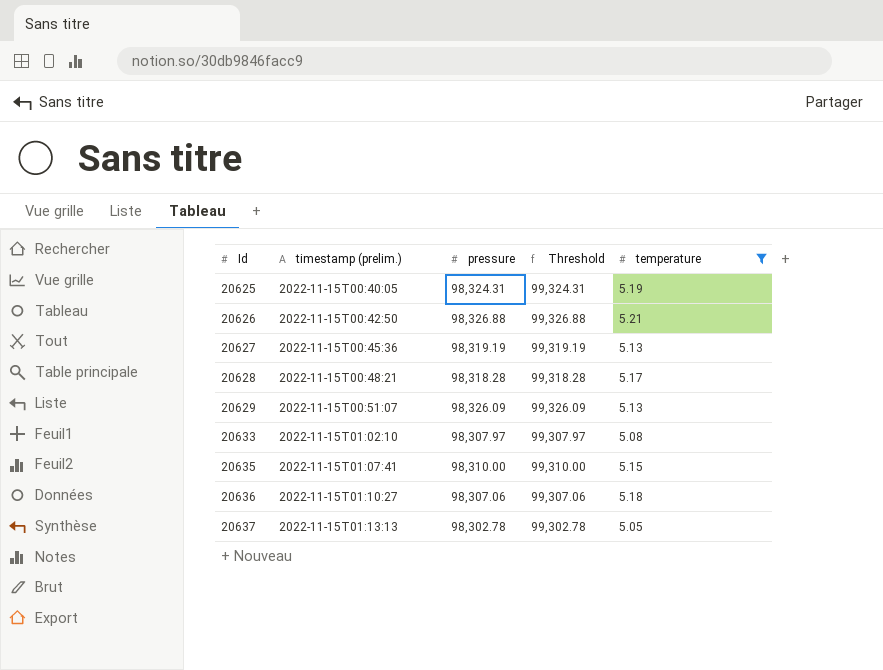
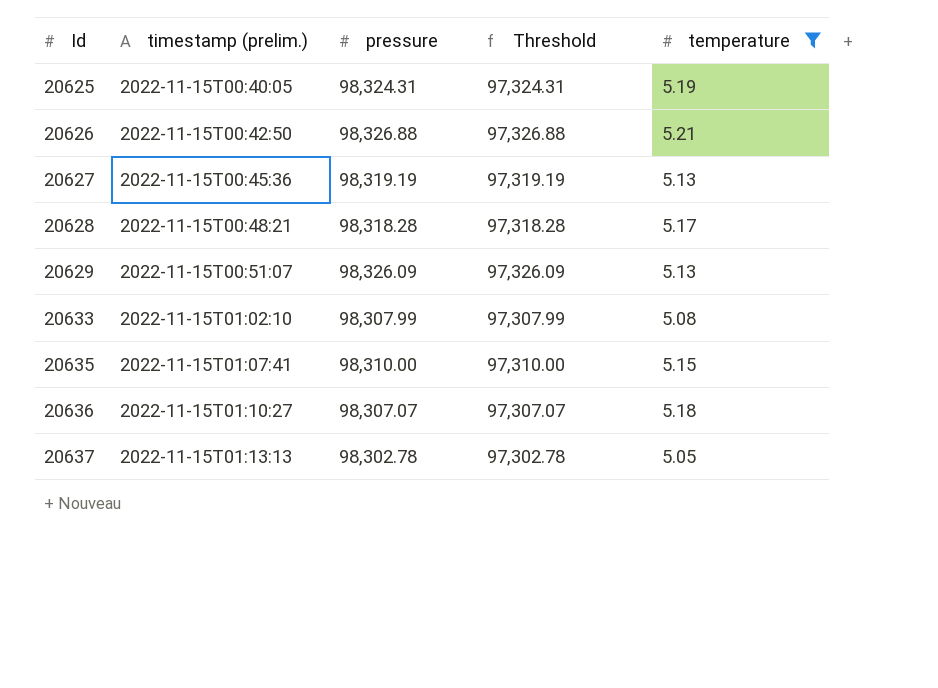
column Threshold | formula: [pressure] + 1000 -> [pressure] - 1000
20633 | pressure: 98,307.97 -> 98,307.99
20636 | pressure: 98,307.06 -> 98,307.07

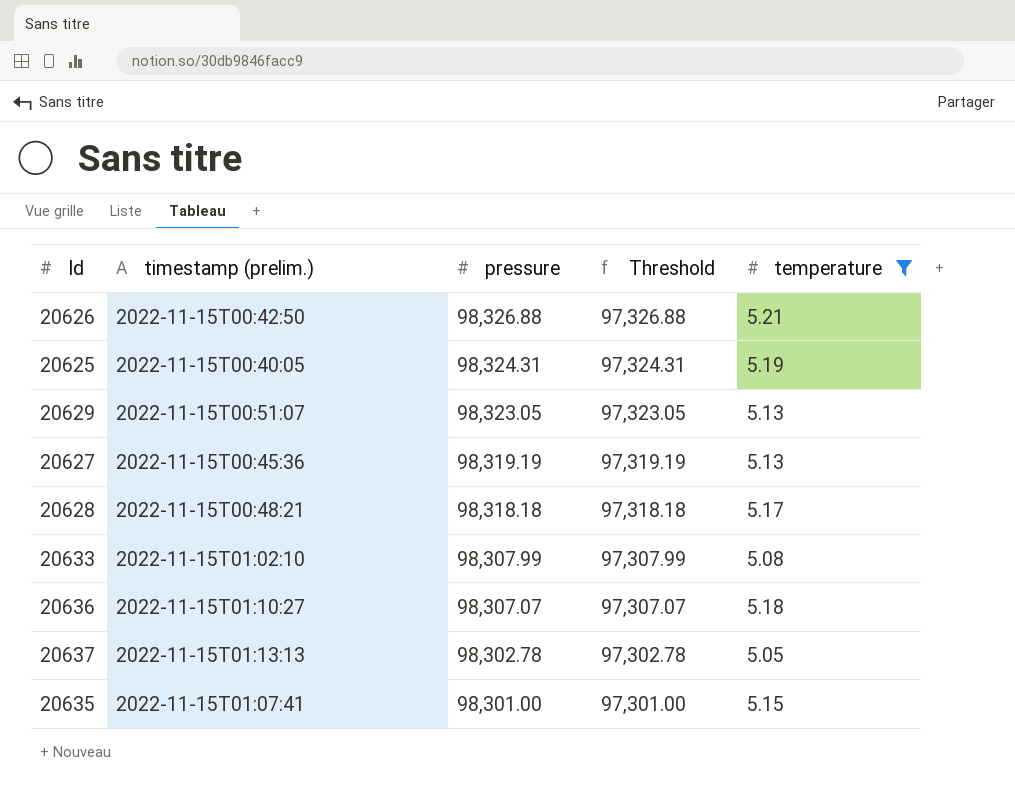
row order: Id ascending -> pressure descending
20629 | pressure: 98,326.09 -> 98,323.05
20629 | Threshold: 97,326.09 -> 97,323.05
20628 | pressure: 98,318.28 -> 98,318.18
20628 | Threshold: 97,318.28 -> 97,318.18
20635 | pressure: 98,310.00 -> 98,301.00
20635 | Threshold: 97,310.00 -> 97,301.00

